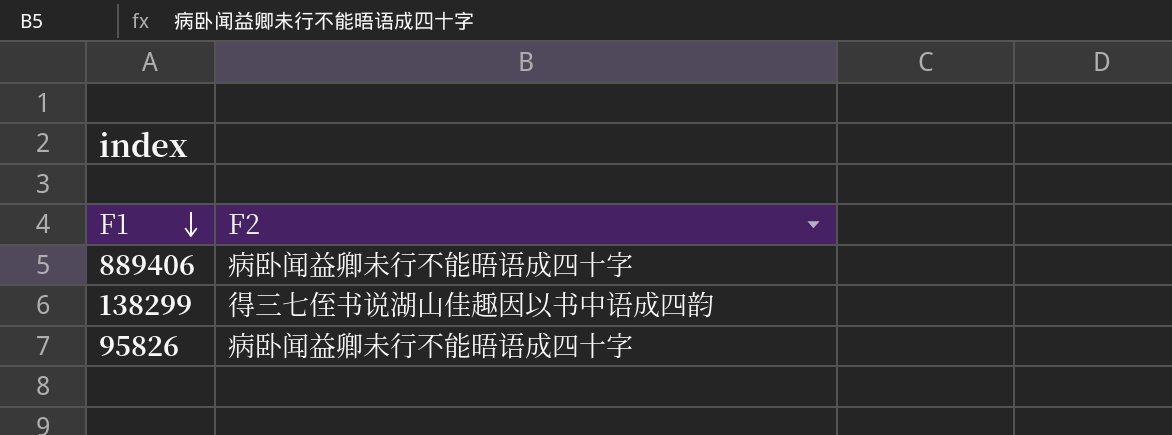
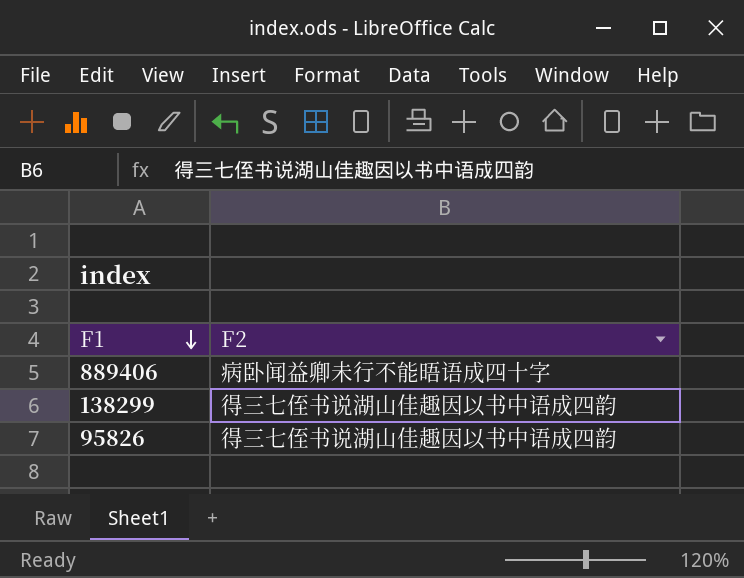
95826 | F2: 病卧闻益卿未行不能晤语成四十字 -> 得三七侄书说湖山佳趣因以书中语成四韵

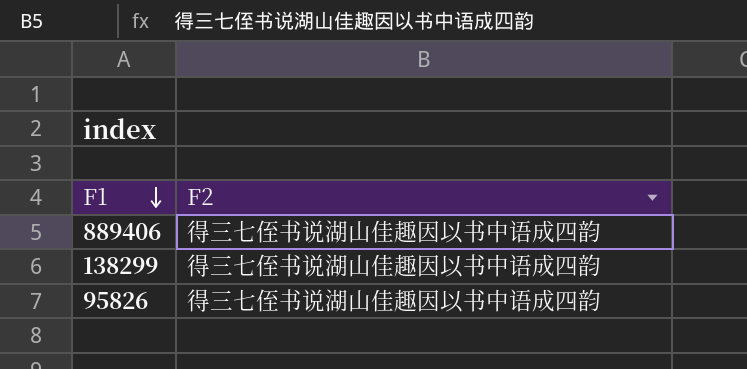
889406 | F2: 病卧闻益卿未行不能晤语成四十字 -> 得三七侄书说湖山佳趣因以书中语成四韵

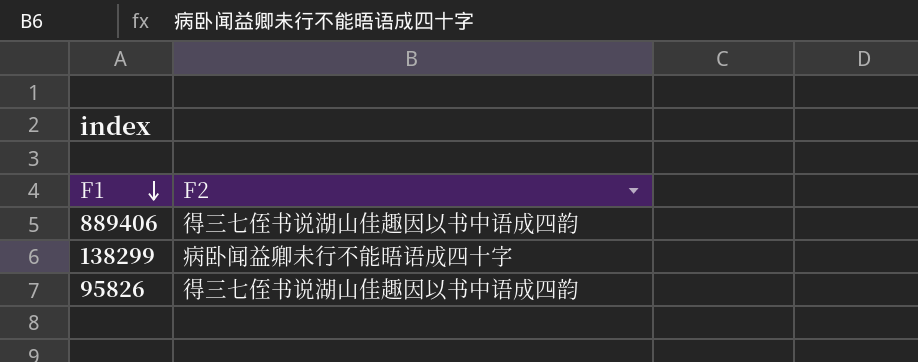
138299 | F2: 得三七侄书说湖山佳趣因以书中语成四韵 -> 病卧闻益卿未行不能晤语成四十字

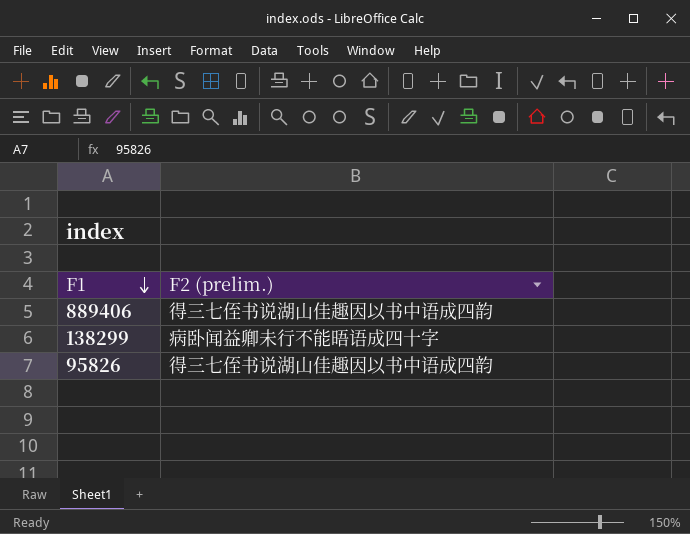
column name: F2 -> F2 (prelim.)

